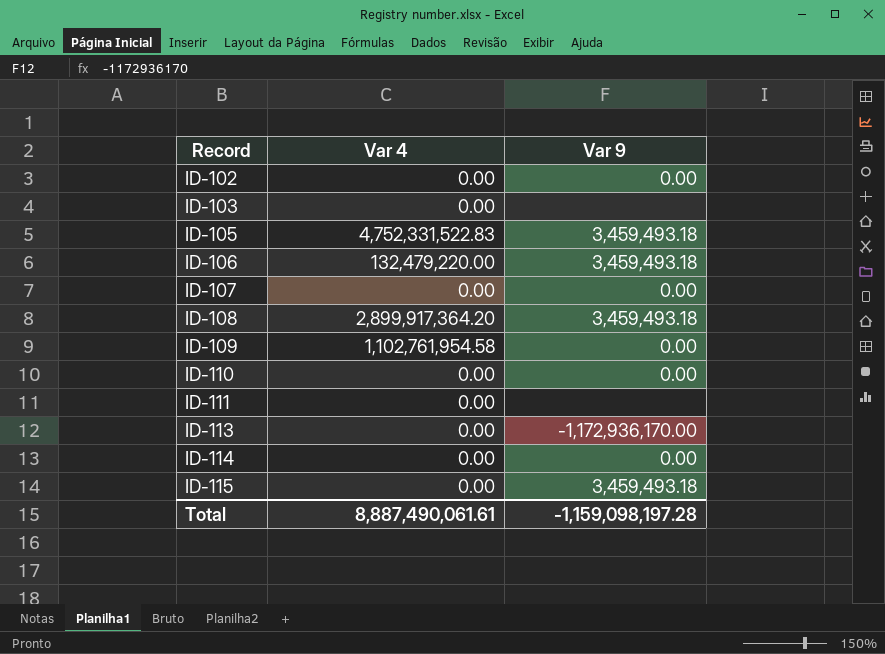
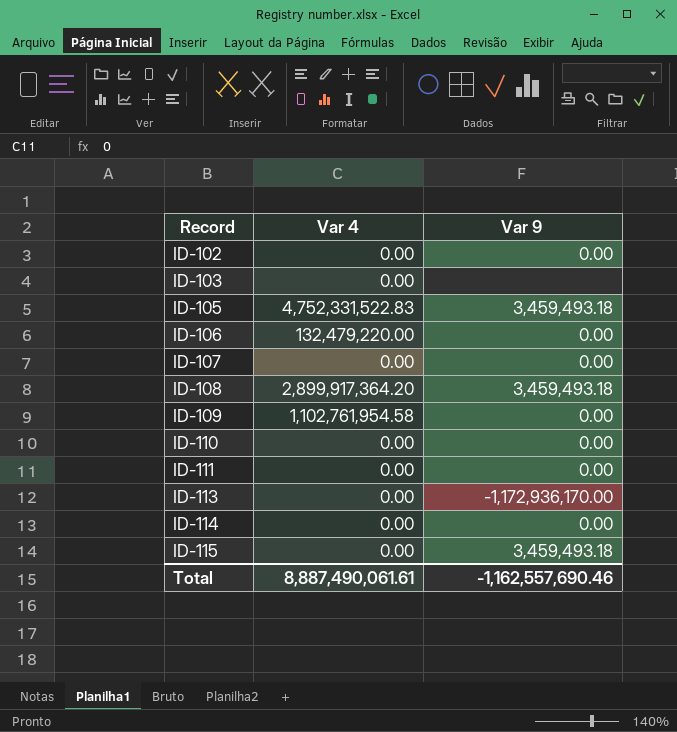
ID-106 | Var 9: 3,459,493.18 -> 0.00
ID-111 | Var 9: none -> 0.00
Total | Var 9: -1,159,098,197.28 -> -1,162,557,690.46

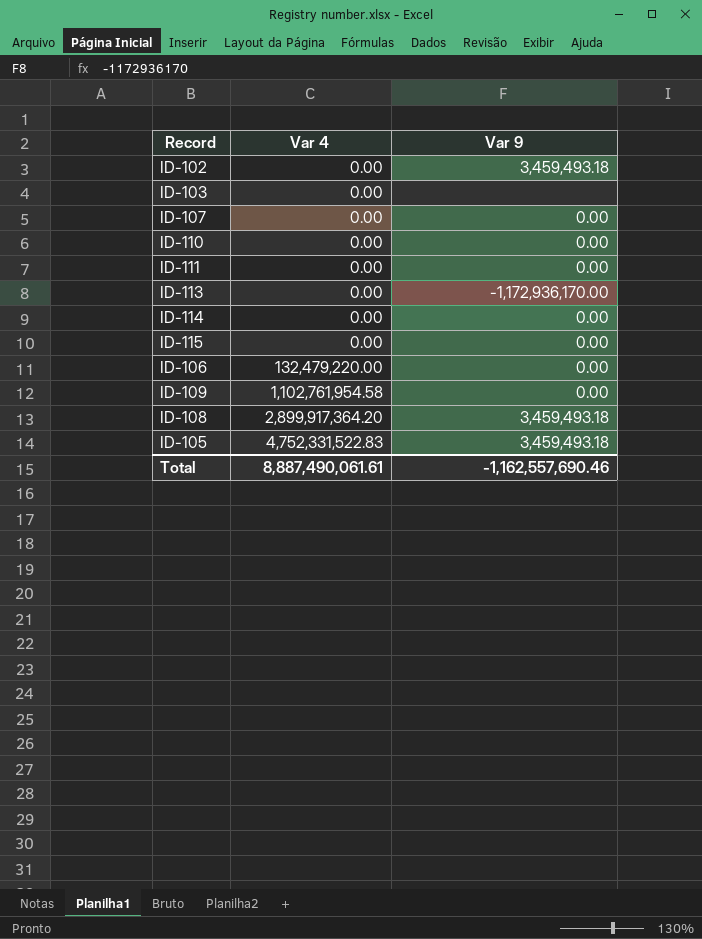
row order: Record ascending -> Var 4 ascending
ID-102 | Var 9: 0.00 -> 3,459,493.18
ID-115 | Var 9: 3,459,493.18 -> 0.00

